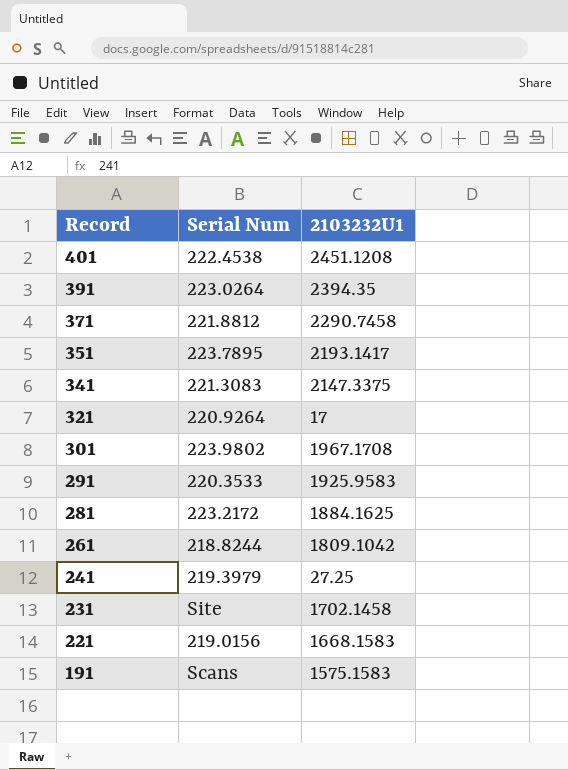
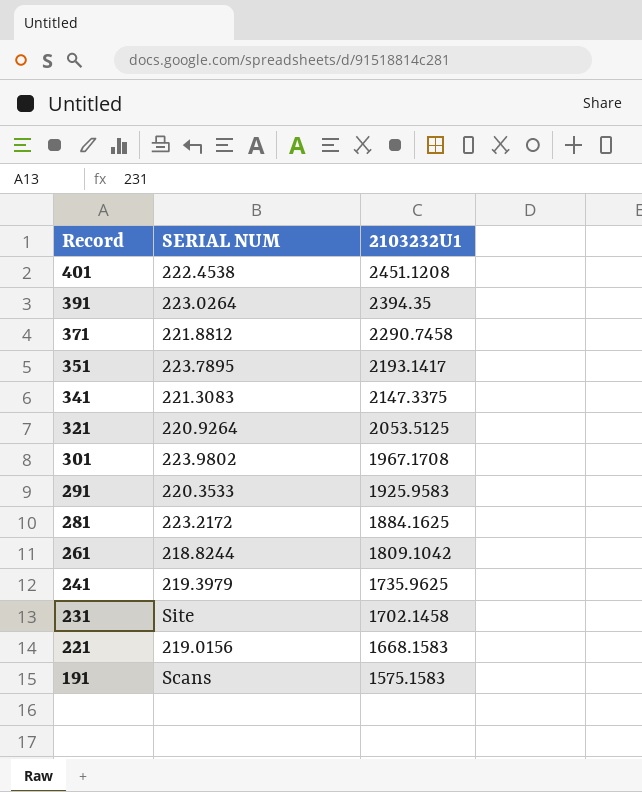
column name: Serial Num -> SERIAL NUM
321 | 2103232U1: 17 -> 2053.5125
241 | 2103232U1: 27.25 -> 1735.9625

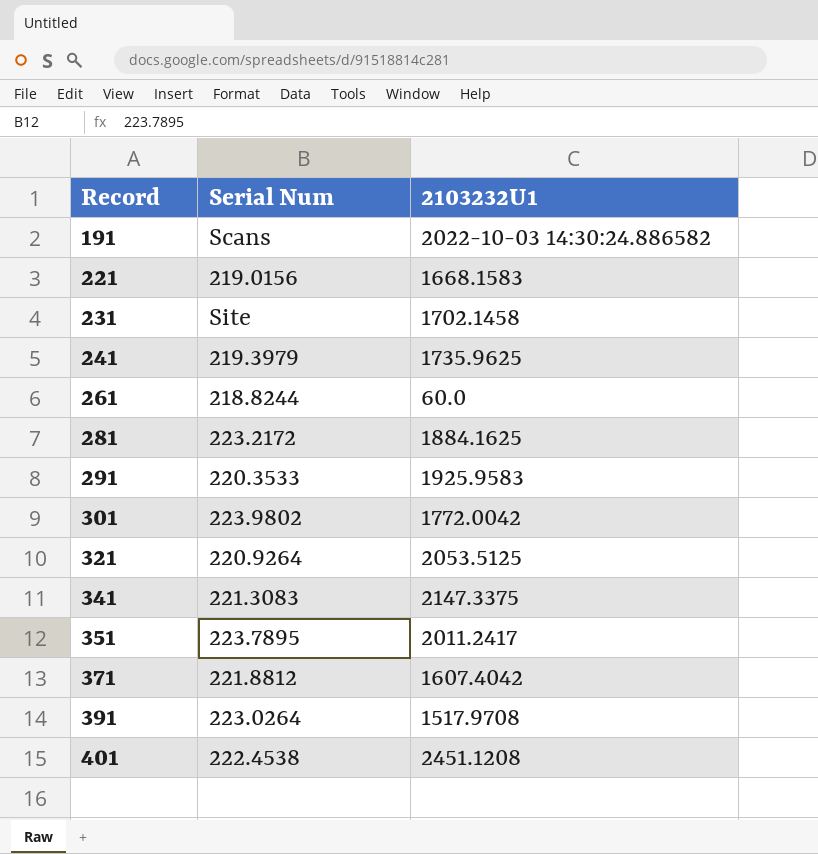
row order: Record descending -> Record ascending
column name: SERIAL NUM -> Serial Num
191 | 2103232U1: 1575.1583 -> 2022-10-03 14:30:24.886582
261 | 2103232U1: 1809.1042 -> 60.0
301 | 2103232U1: 1967.1708 -> 1772.0042
351 | 2103232U1: 2193.1417 -> 2011.2417
371 | 2103232U1: 2290.7458 -> 1607.4042
391 | 2103232U1: 2394.35 -> 1517.9708

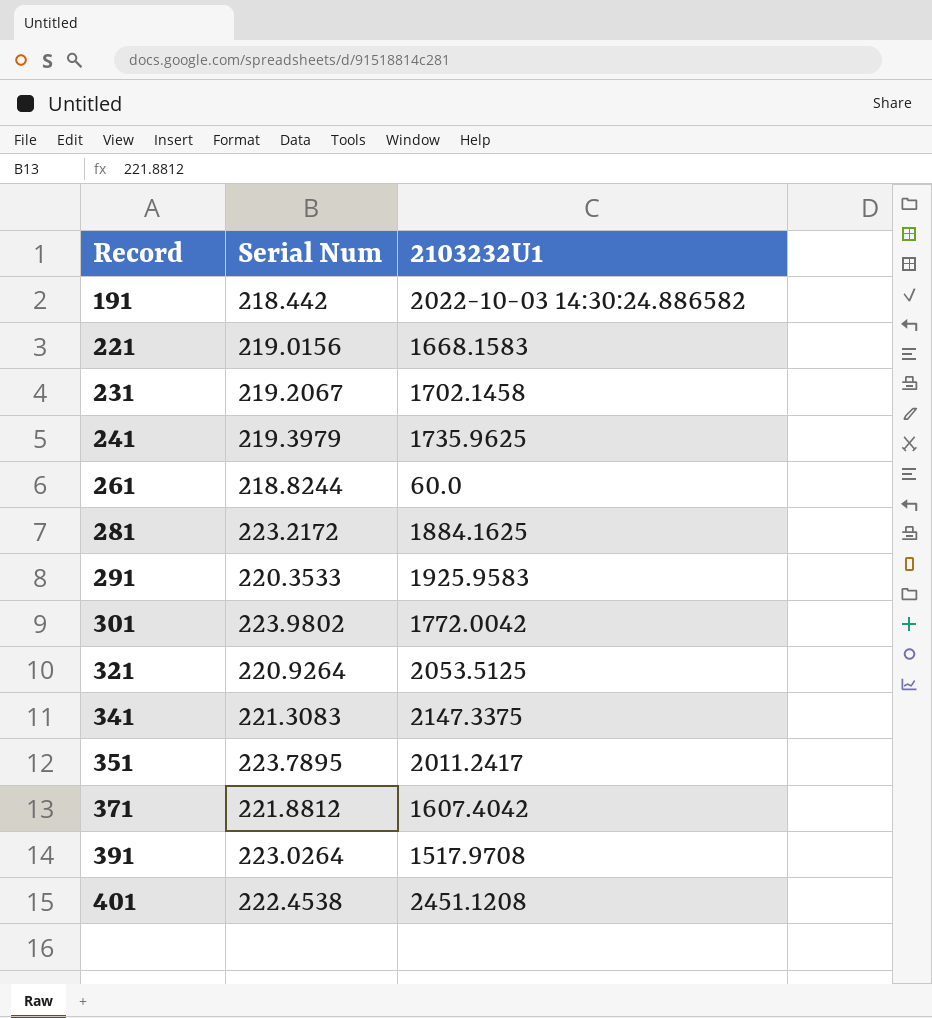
191 | Serial Num: Scans -> 218.442
231 | Serial Num: Site -> 219.2067

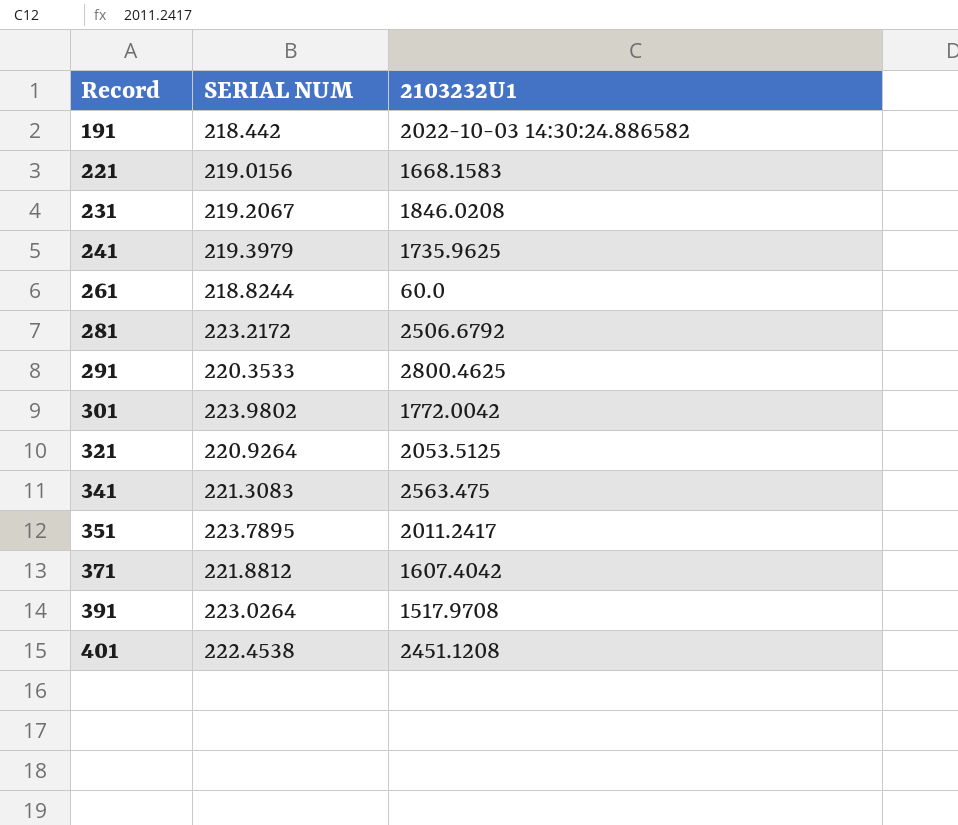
column name: Serial Num -> SERIAL NUM
231 | 2103232U1: 1702.1458 -> 1846.0208
281 | 2103232U1: 1884.1625 -> 2506.6792
291 | 2103232U1: 1925.9583 -> 2800.4625
341 | 2103232U1: 2147.3375 -> 2563.475

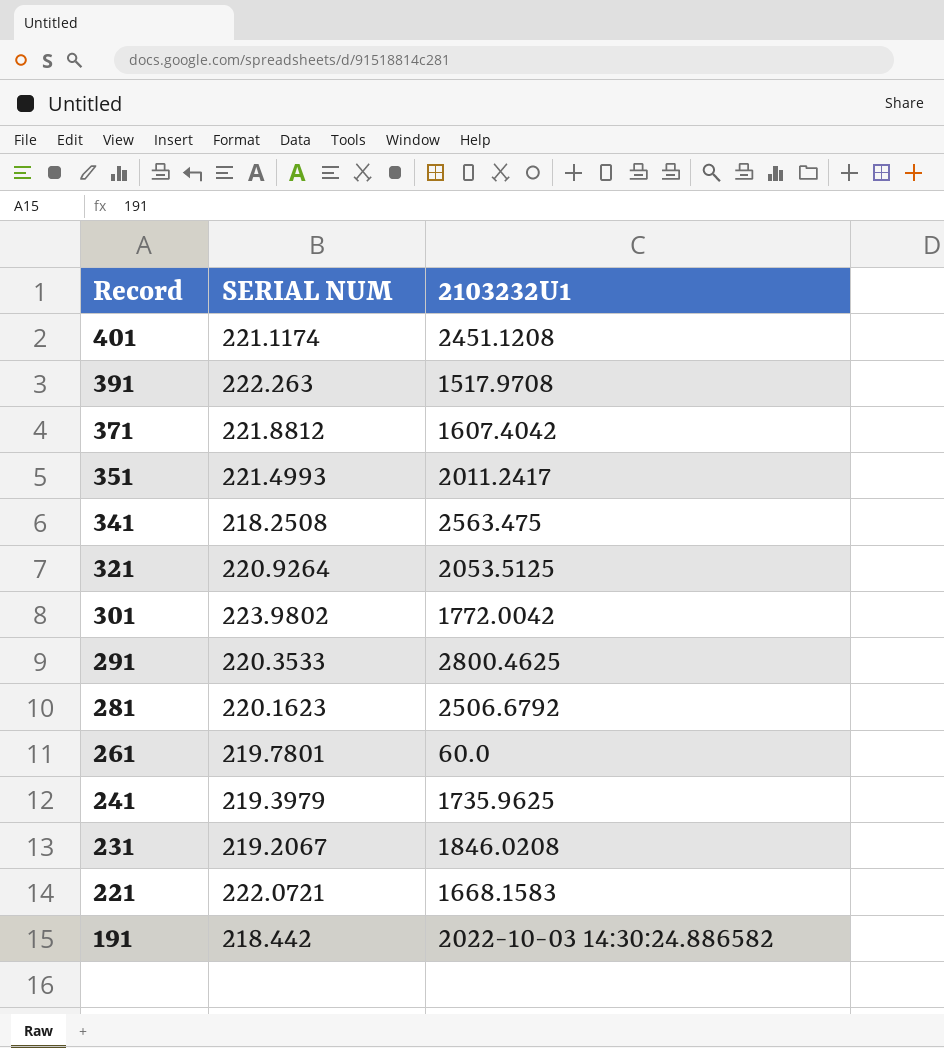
row order: Record ascending -> Record descending
401 | SERIAL NUM: 222.4538 -> 221.1174
391 | SERIAL NUM: 223.0264 -> 222.263
351 | SERIAL NUM: 223.7895 -> 221.4993
341 | SERIAL NUM: 221.3083 -> 218.2508
281 | SERIAL NUM: 223.2172 -> 220.1623
261 | SERIAL NUM: 218.8244 -> 219.7801
221 | SERIAL NUM: 219.0156 -> 222.0721

